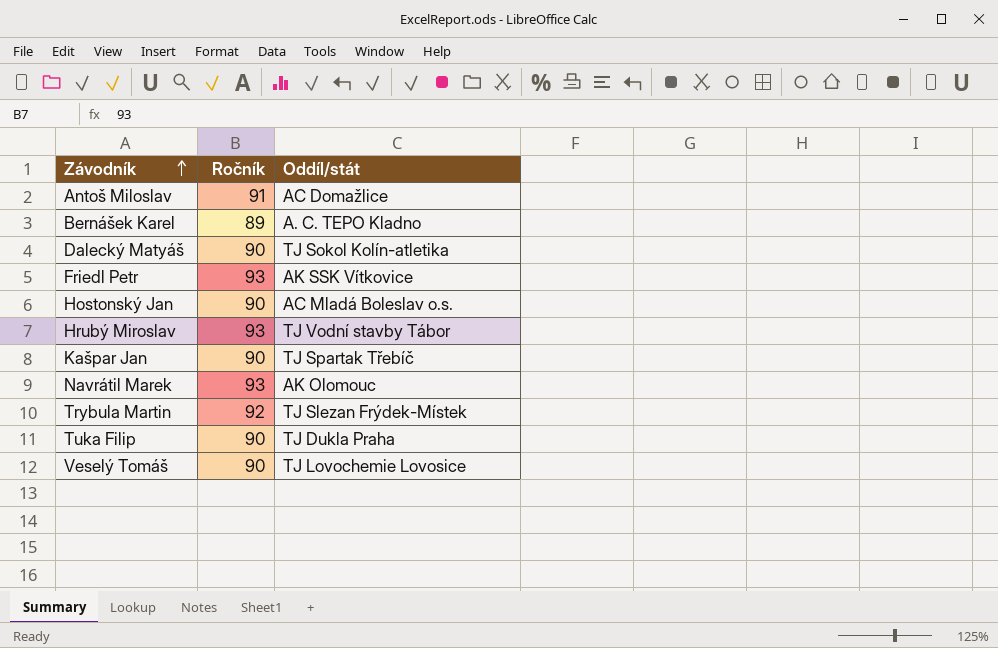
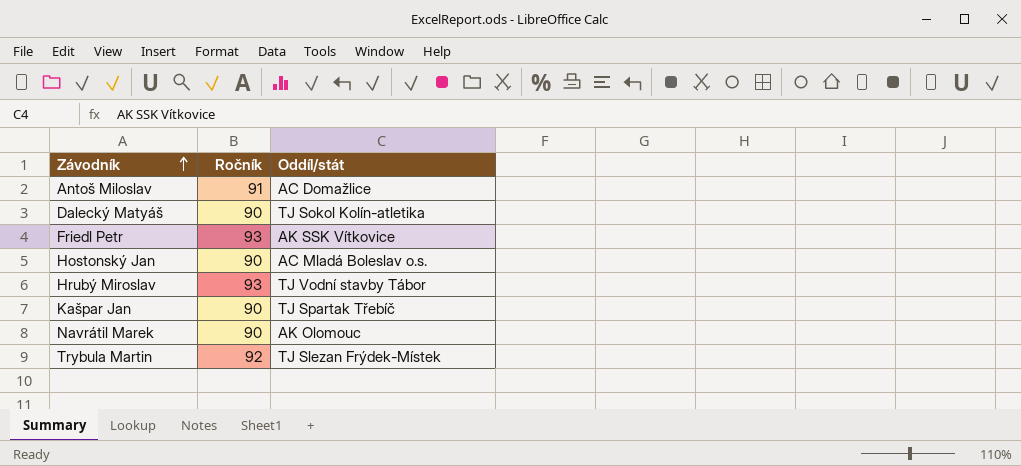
row Bernášek Karel: 89 | A. C. TEPO Kladno -> none
row Tuka Filip: 90 | TJ Dukla Praha -> none
row Veselý Tomáš: 90 | TJ Lovochemie Lovosice -> none
Navrátil Marek | Ročník: 93 -> 90

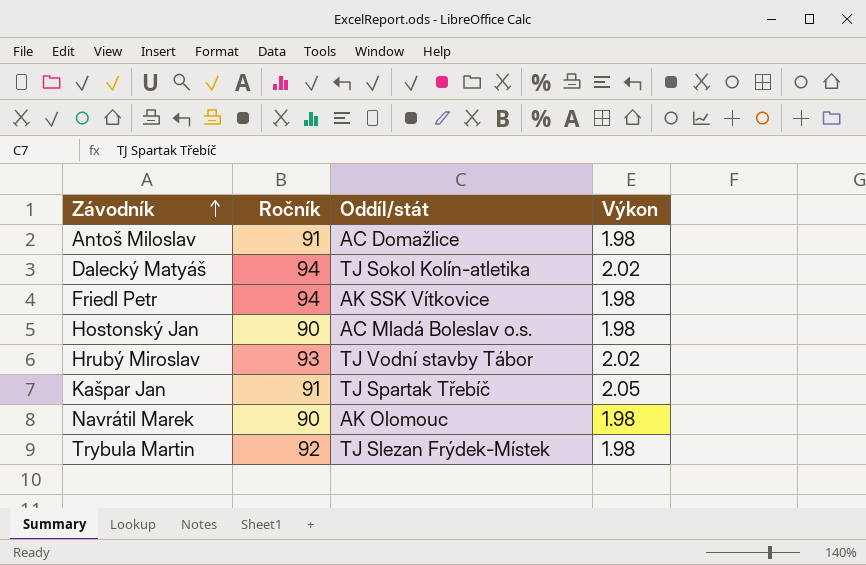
column Výkon | position: none -> 4
Dalecký Matyáš | Ročník: 90 -> 94
Friedl Petr | Ročník: 93 -> 94
Kašpar Jan | Ročník: 90 -> 91

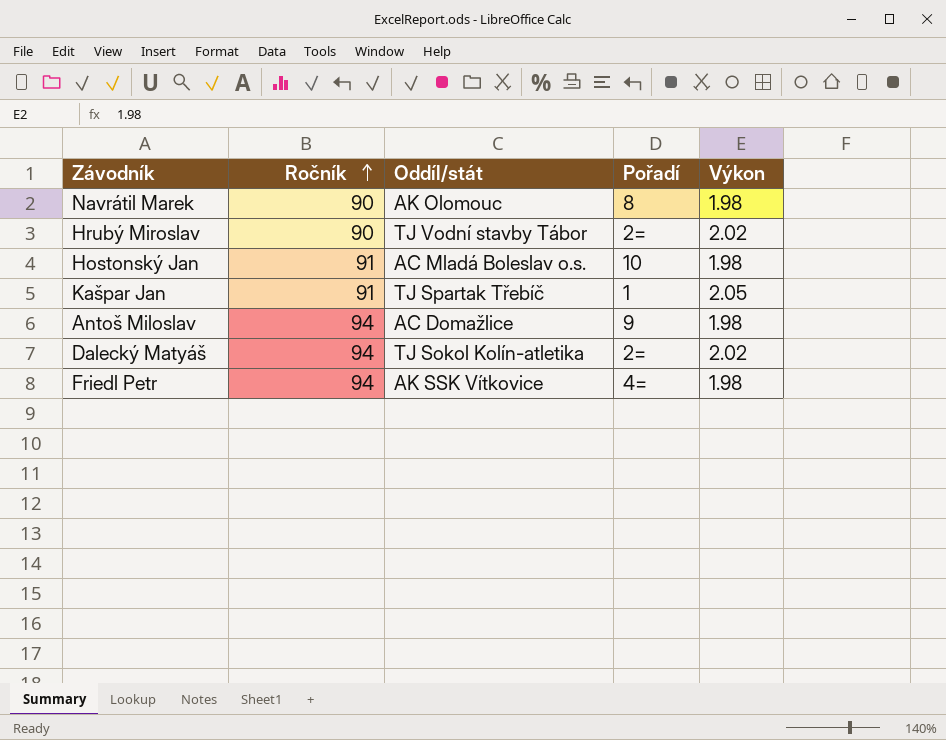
row order: Závodník ascending -> Ročník ascending
column Pořadí | position: none -> 4
row Trybula Martin: 92 | TJ Slezan Frýdek-Místek | 1.98 -> none
Hrubý Miroslav | Ročník: 93 -> 90
Hostonský Jan | Ročník: 90 -> 91
Antoš Miloslav | Ročník: 91 -> 94

